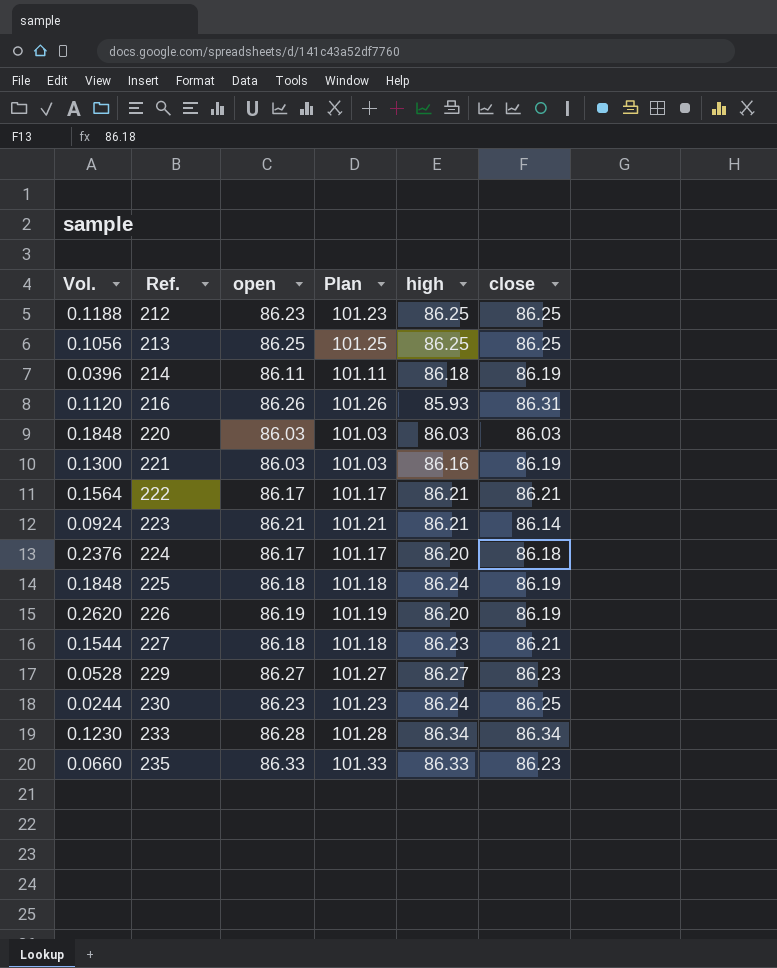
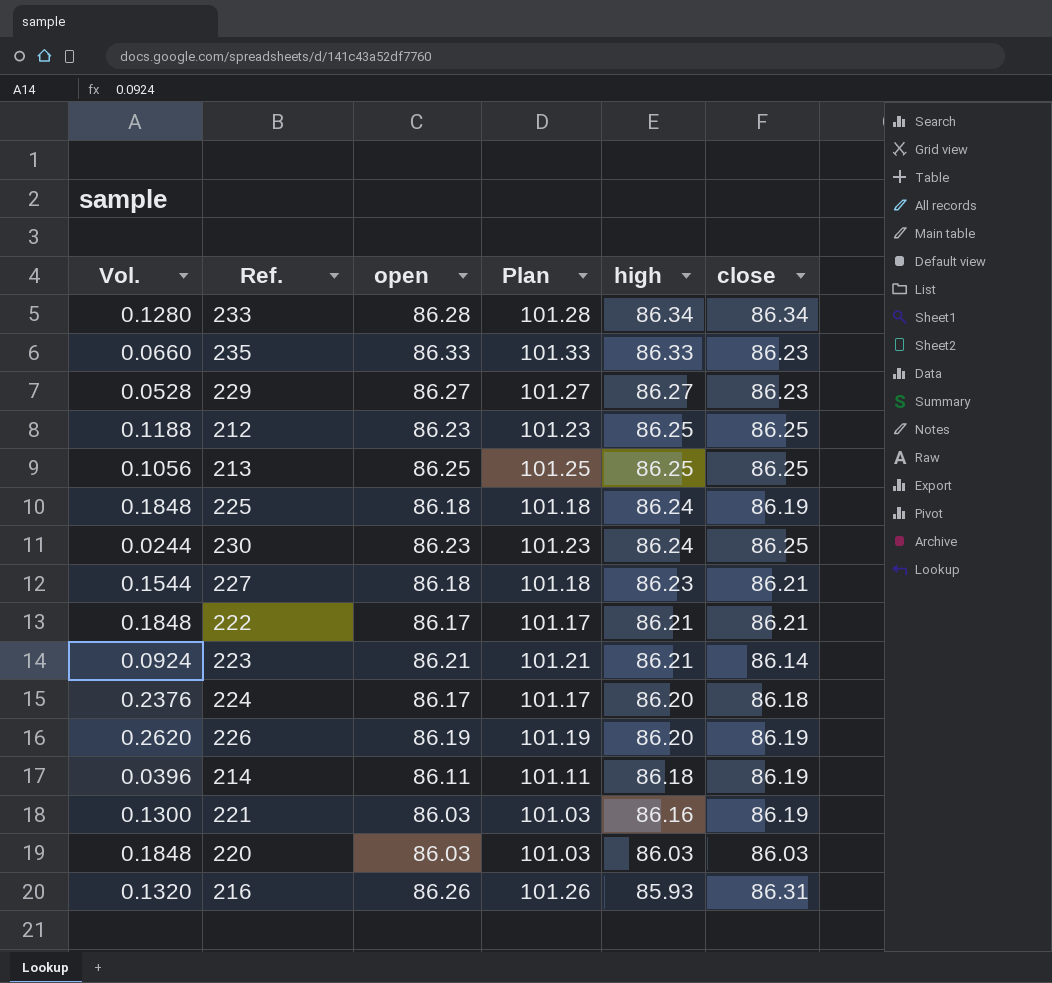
row order: Ref. ascending -> high descending
233 | Vol.: 0.1230 -> 0.1280
222 | Vol.: 0.1564 -> 0.1848
216 | Vol.: 0.1120 -> 0.1320

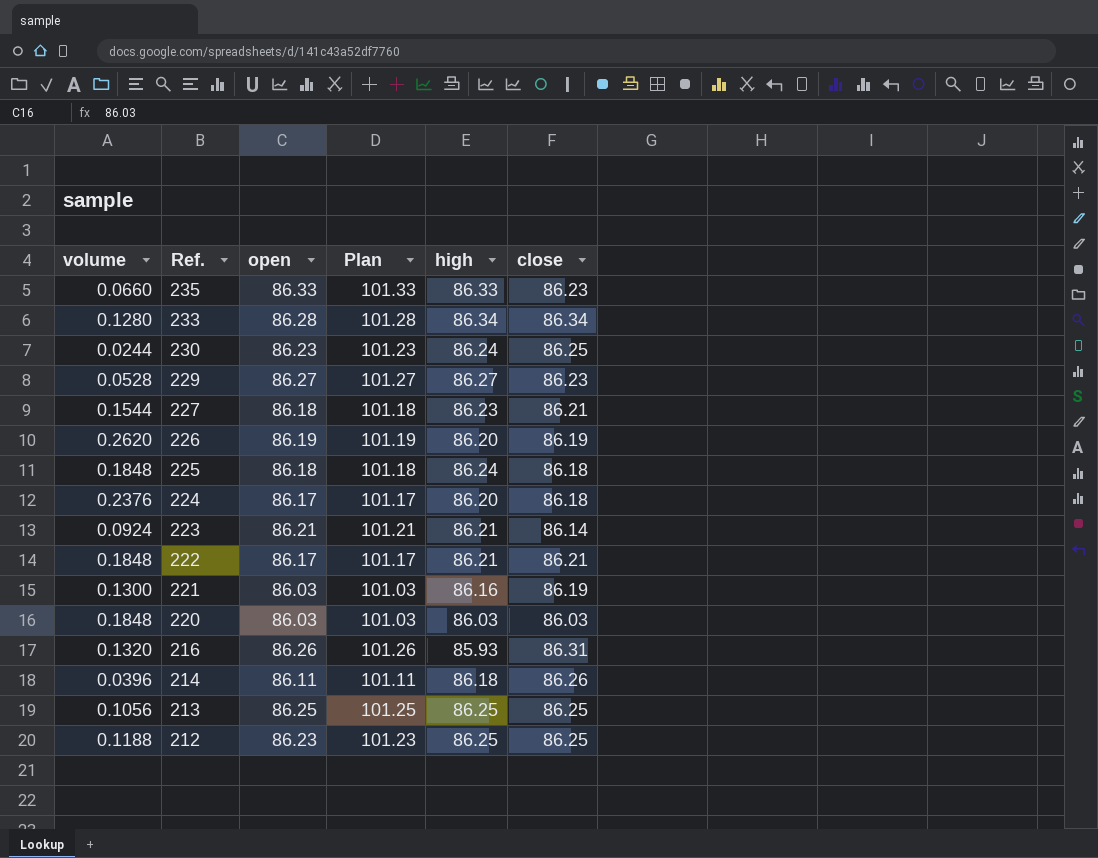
row order: high descending -> Ref. descending
column name: Vol. -> volume
225 | close: 86.19 -> 86.18
214 | close: 86.19 -> 86.26

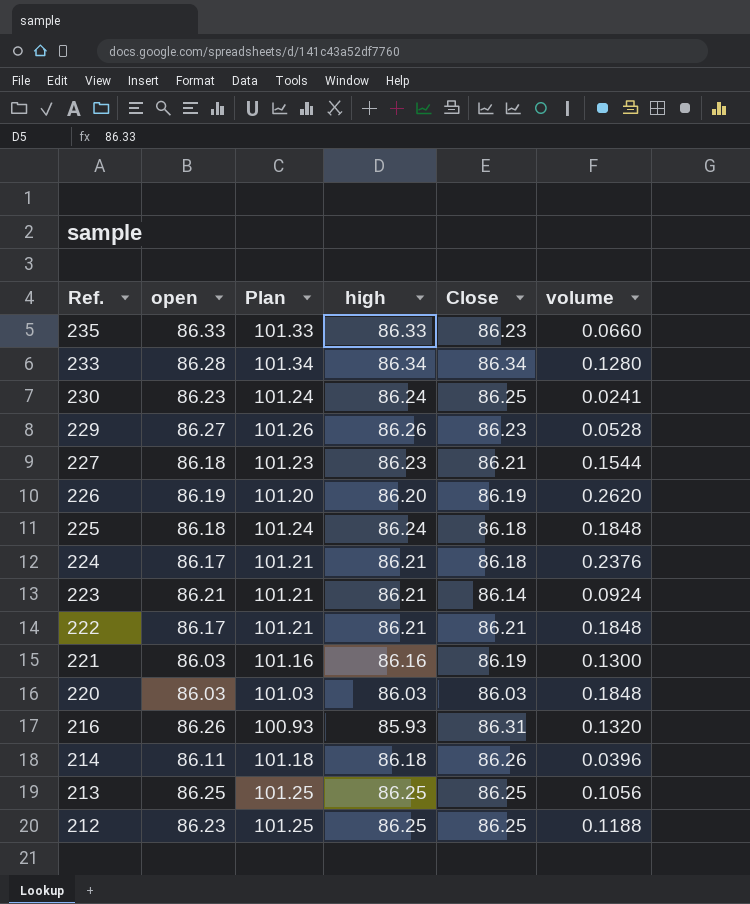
column Plan | formula: [open] + 15 -> [high] + 15
column name: close -> Close
column volume | position: 1 -> 6
230 | volume: 0.0244 -> 0.0241
229 | high: 86.27 -> 86.26
224 | high: 86.20 -> 86.21

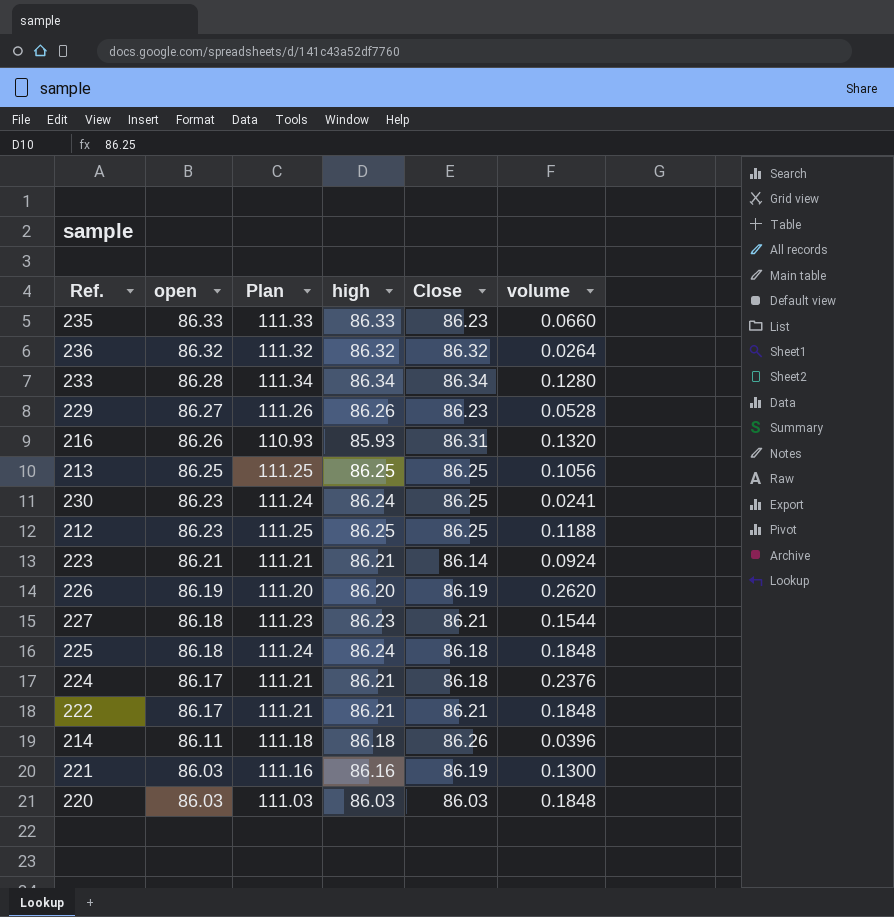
row order: Ref. descending -> open descending
column Plan | formula: [high] + 15 -> [high] + 25
row 236: none -> 86.32 | 111.32 | 86.32 | 86.32 | 0.0264

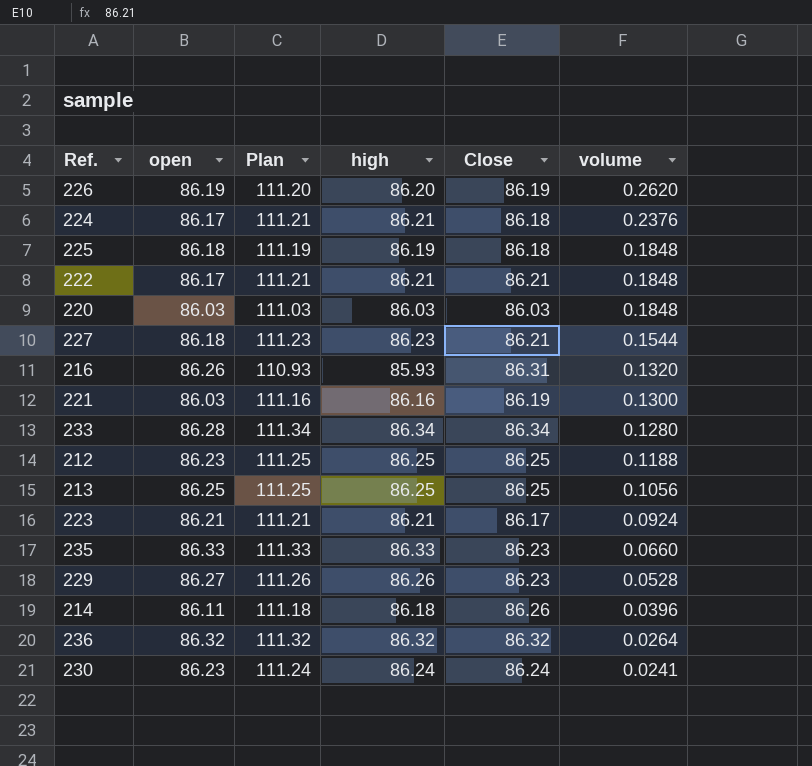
row order: open descending -> volume descending
225 | Plan: 111.24 -> 111.19
225 | high: 86.24 -> 86.19
223 | Close: 86.14 -> 86.17
230 | Close: 86.25 -> 86.24

